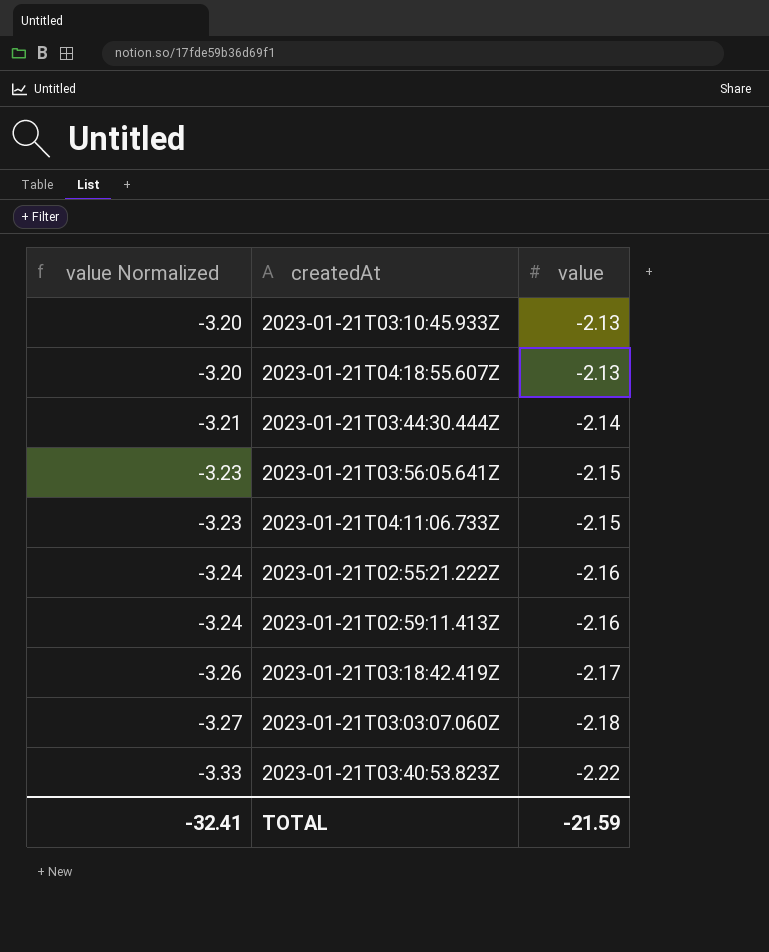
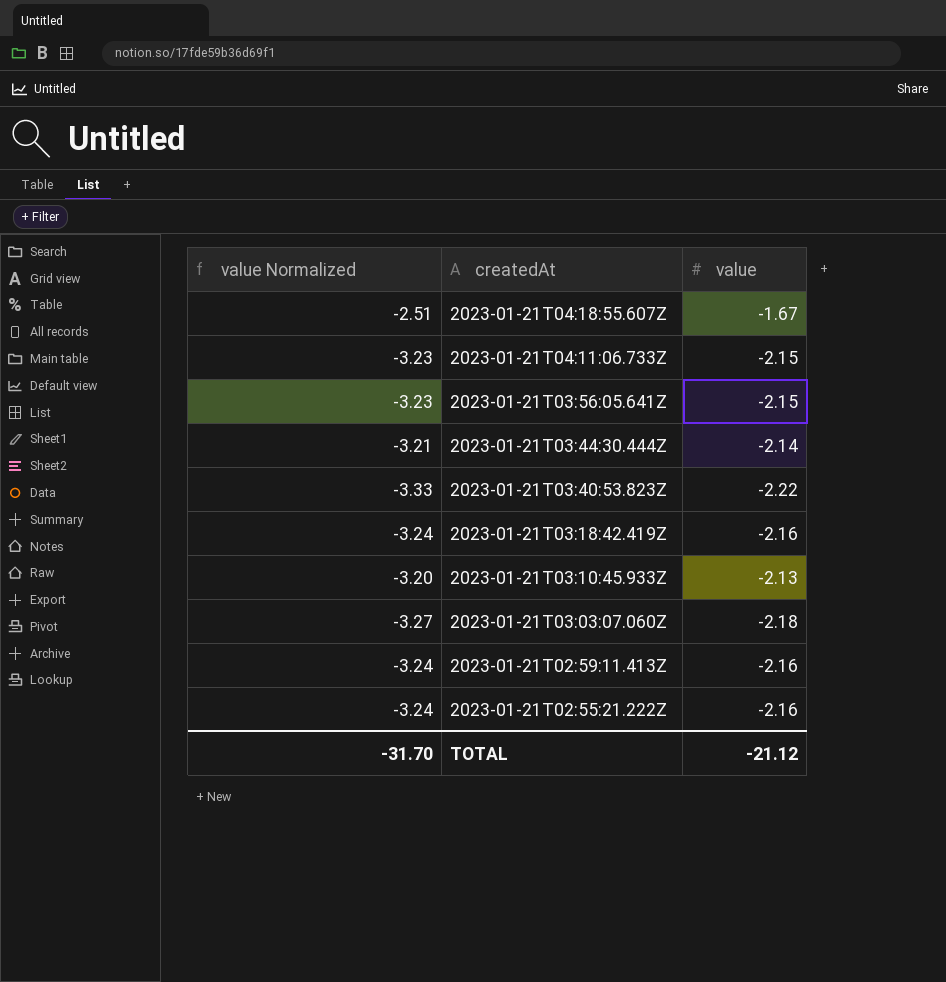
row order: value Normalized descending -> createdAt descending
2023-01-21T04:18:55.607Z | value Normalized: -3.20 -> -2.51
2023-01-21T04:18:55.607Z | value: -2.13 -> -1.67
2023-01-21T03:18:42.419Z | value Normalized: -3.26 -> -3.24
2023-01-21T03:18:42.419Z | value: -2.17 -> -2.16
TOTAL | value Normalized: -32.41 -> -31.70
TOTAL | value: -21.59 -> -21.12

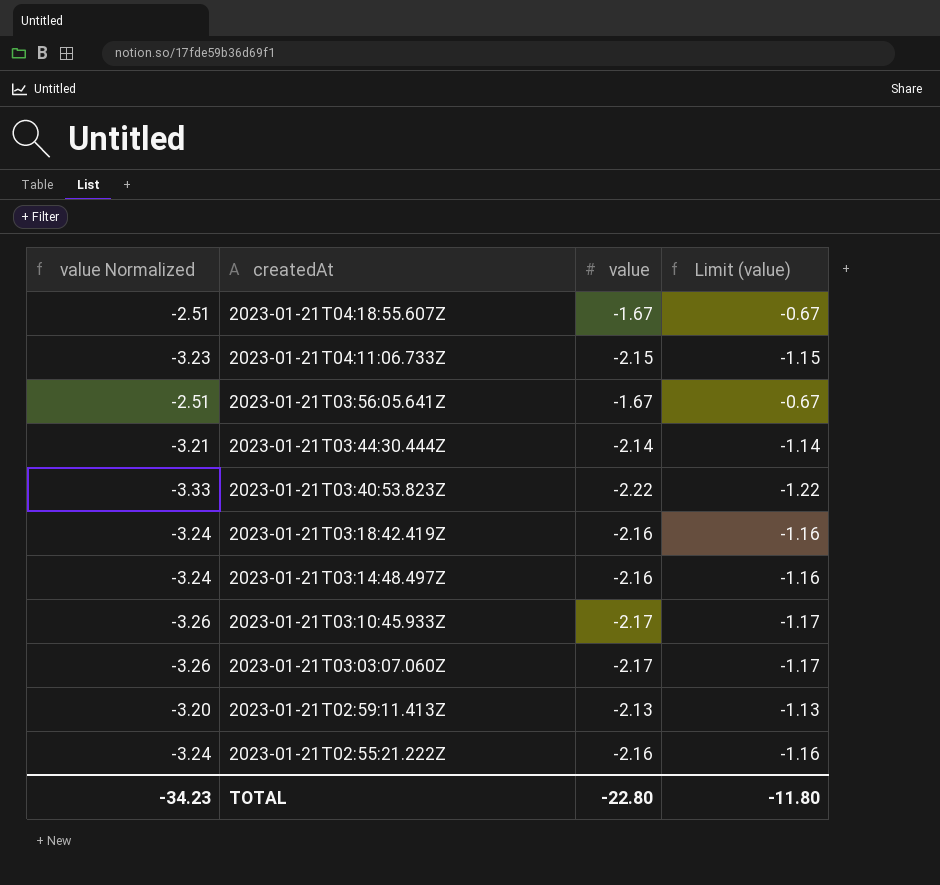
column Limit (value) | formula: none -> [value] + 1
2023-01-21T03:56:05.641Z | value Normalized: -3.23 -> -2.51
2023-01-21T03:56:05.641Z | value: -2.15 -> -1.67
row 2023-01-21T03:14:48.497Z: none -> -3.24 | -2.16 | -1.16
2023-01-21T03:10:45.933Z | value Normalized: -3.20 -> -3.26
2023-01-21T03:10:45.933Z | value: -2.13 -> -2.17
2023-01-21T03:03:07.060Z | value Normalized: -3.27 -> -3.26
2023-01-21T03:03:07.060Z | value: -2.18 -> -2.17
2023-01-21T02:59:11.413Z | value Normalized: -3.24 -> -3.20
2023-01-21T02:59:11.413Z | value: -2.16 -> -2.13
TOTAL | value Normalized: -31.70 -> -34.23
TOTAL | value: -21.12 -> -22.80

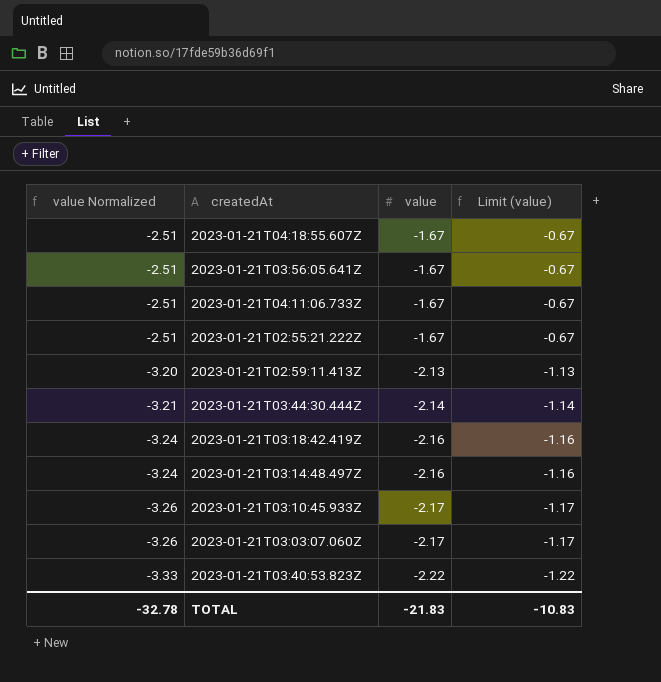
row order: createdAt descending -> value Normalized descending
2023-01-21T04:11:06.733Z | value Normalized: -3.23 -> -2.51
2023-01-21T04:11:06.733Z | value: -2.15 -> -1.67
2023-01-21T04:11:06.733Z | Limit (value): -1.15 -> -0.67
2023-01-21T02:55:21.222Z | value Normalized: -3.24 -> -2.51
2023-01-21T02:55:21.222Z | value: -2.16 -> -1.67
2023-01-21T02:55:21.222Z | Limit (value): -1.16 -> -0.67
TOTAL | value Normalized: -34.23 -> -32.78
TOTAL | value: -22.80 -> -21.83
TOTAL | Limit (value): -11.80 -> -10.83

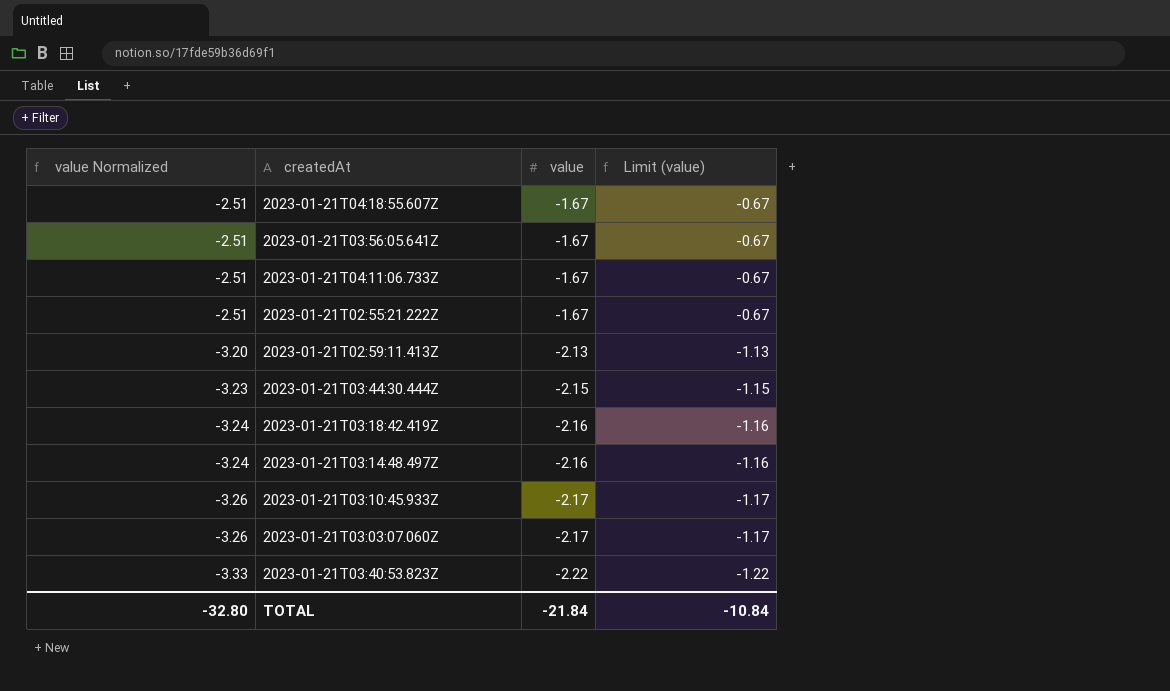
2023-01-21T03:44:30.444Z | value Normalized: -3.21 -> -3.23
2023-01-21T03:44:30.444Z | value: -2.14 -> -2.15
2023-01-21T03:44:30.444Z | Limit (value): -1.14 -> -1.15
TOTAL | value Normalized: -32.78 -> -32.80
TOTAL | value: -21.83 -> -21.84
TOTAL | Limit (value): -10.83 -> -10.84

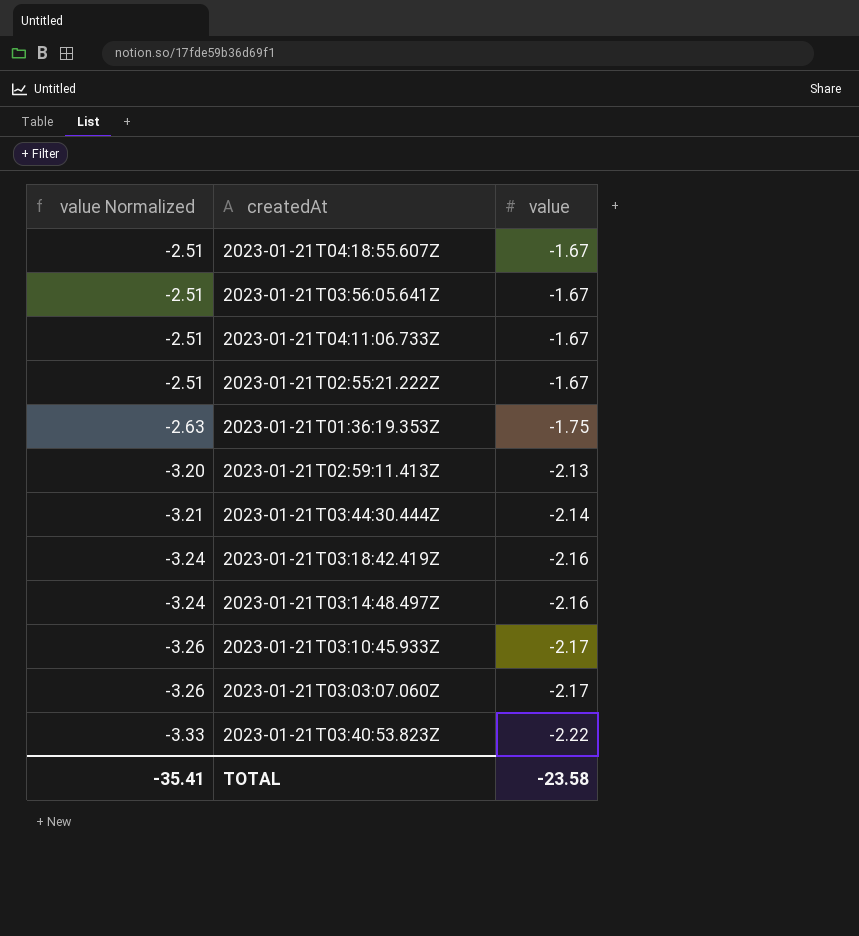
column Limit (value) | formula: [value] + 1 -> none
row 2023-01-21T01:36:19.353Z: none -> -2.63 | -1.75
2023-01-21T03:44:30.444Z | value Normalized: -3.23 -> -3.21
2023-01-21T03:44:30.444Z | value: -2.15 -> -2.14
TOTAL | value Normalized: -32.80 -> -35.41
TOTAL | value: -21.84 -> -23.58

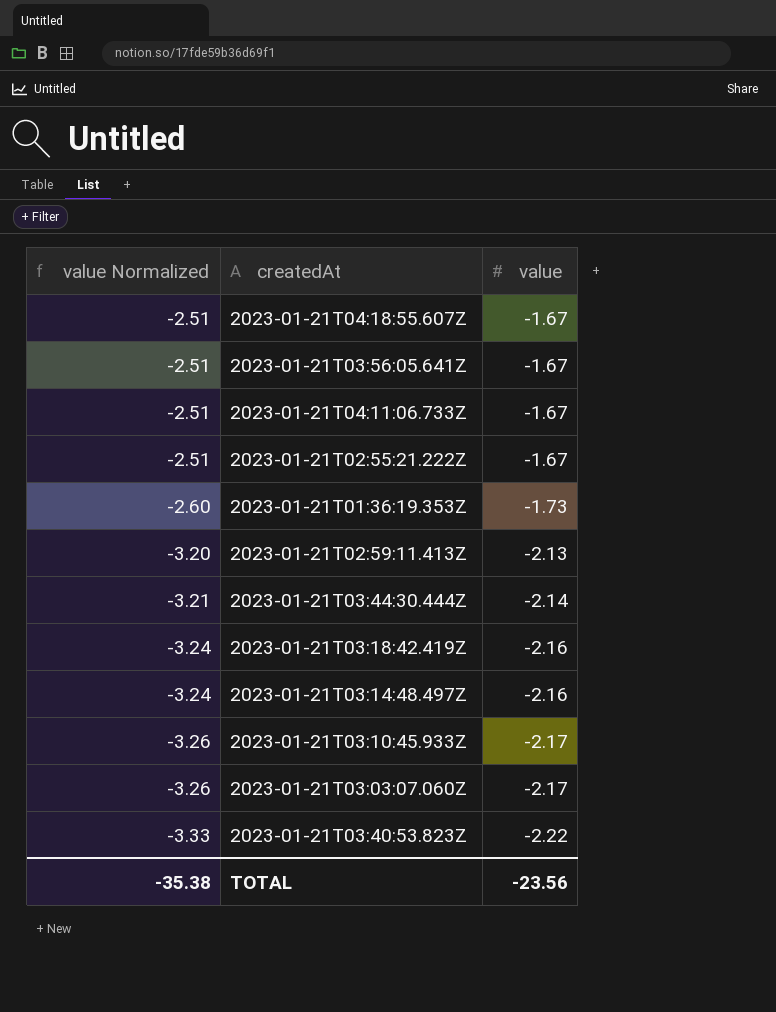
2023-01-21T01:36:19.353Z | value Normalized: -2.63 -> -2.60
2023-01-21T01:36:19.353Z | value: -1.75 -> -1.73
TOTAL | value Normalized: -35.41 -> -35.38
TOTAL | value: -23.58 -> -23.56

